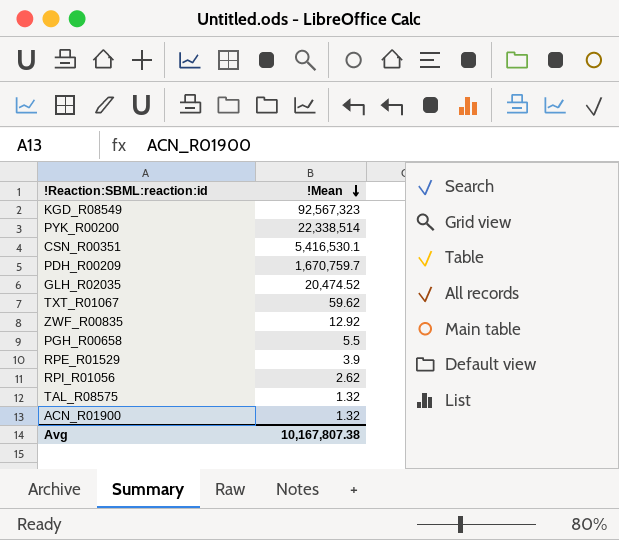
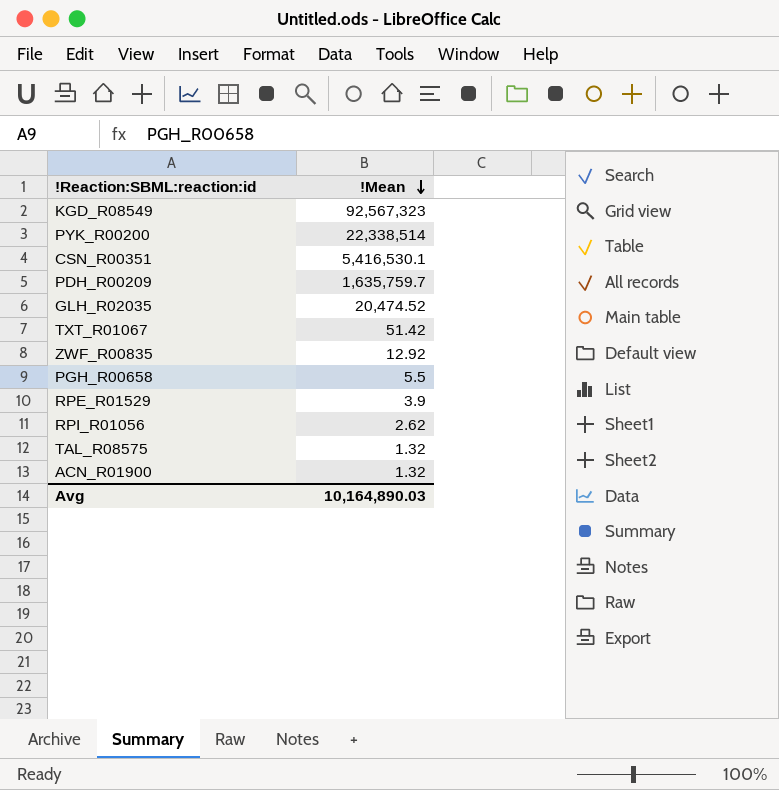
PDH_R00209 | !Mean: 1,670,759.7 -> 1,635,759.7
TXT_R01067 | !Mean: 59.62 -> 51.42
Avg | !Mean: 10,167,807.38 -> 10,164,890.03

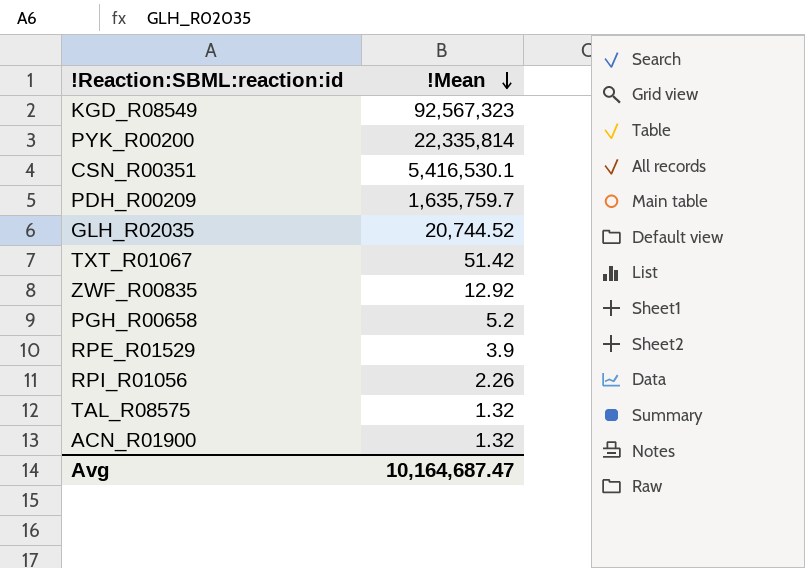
PYK_R00200 | !Mean: 22,338,514 -> 22,335,814
GLH_R02035 | !Mean: 20,474.52 -> 20,744.52
PGH_R00658 | !Mean: 5.5 -> 5.2
RPI_R01056 | !Mean: 2.62 -> 2.26
Avg | !Mean: 10,164,890.03 -> 10,164,687.47

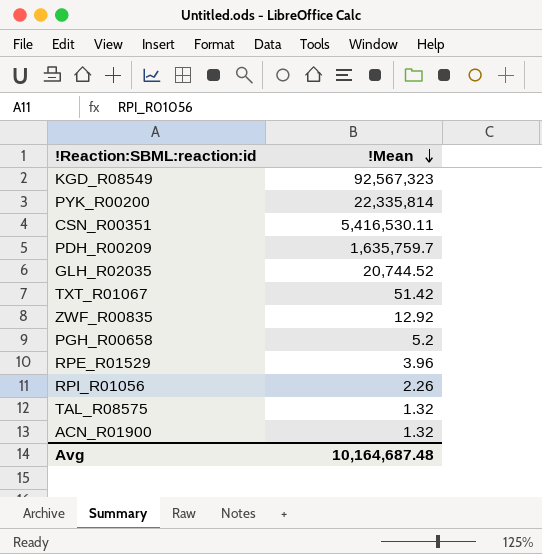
CSN_R00351 | !Mean: 5,416,530.1 -> 5,416,530.11
RPE_R01529 | !Mean: 3.9 -> 3.96
Avg | !Mean: 10,164,687.47 -> 10,164,687.48

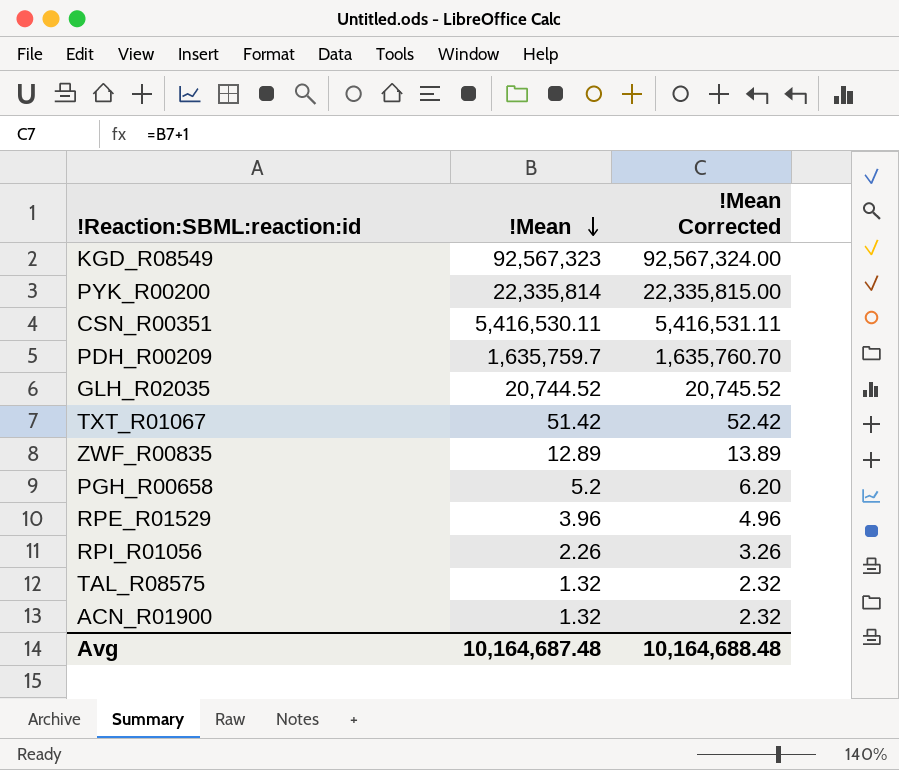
column !Mean Corrected | formula: none -> [!Mean] + 1
ZWF_R00835 | !Mean: 12.92 -> 12.89

